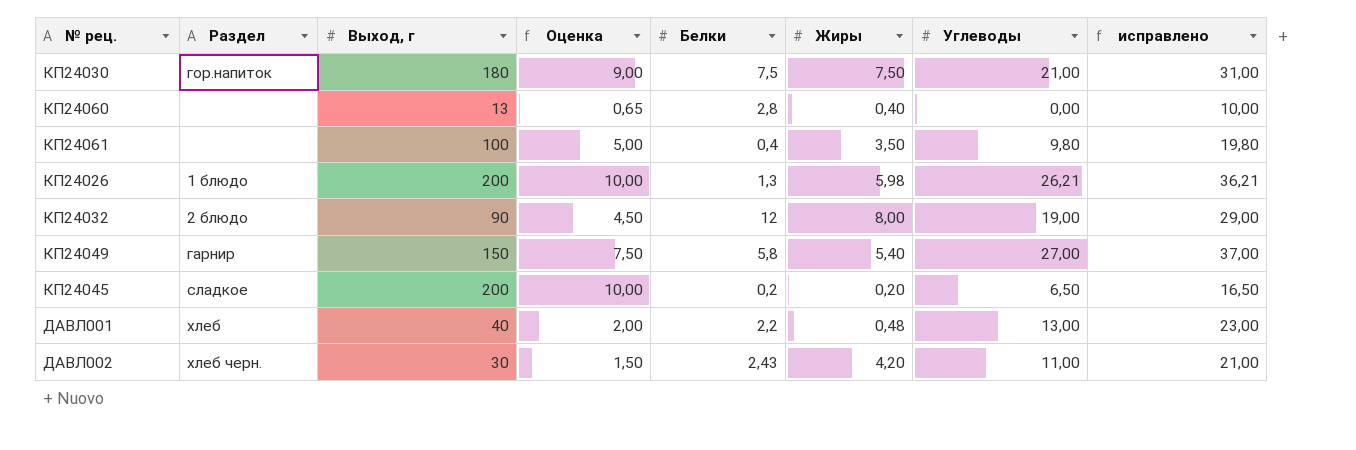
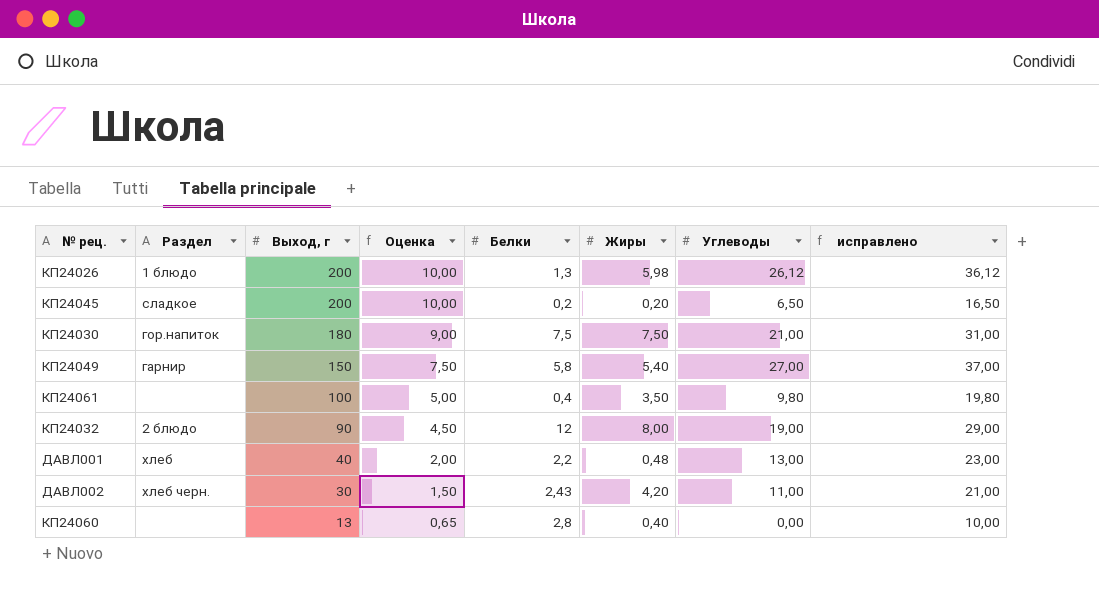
row order: none -> Выход, г descending
КП24026 | Углеводы: 26,21 -> 26,12
КП24026 | исправлено: 36,21 -> 36,12

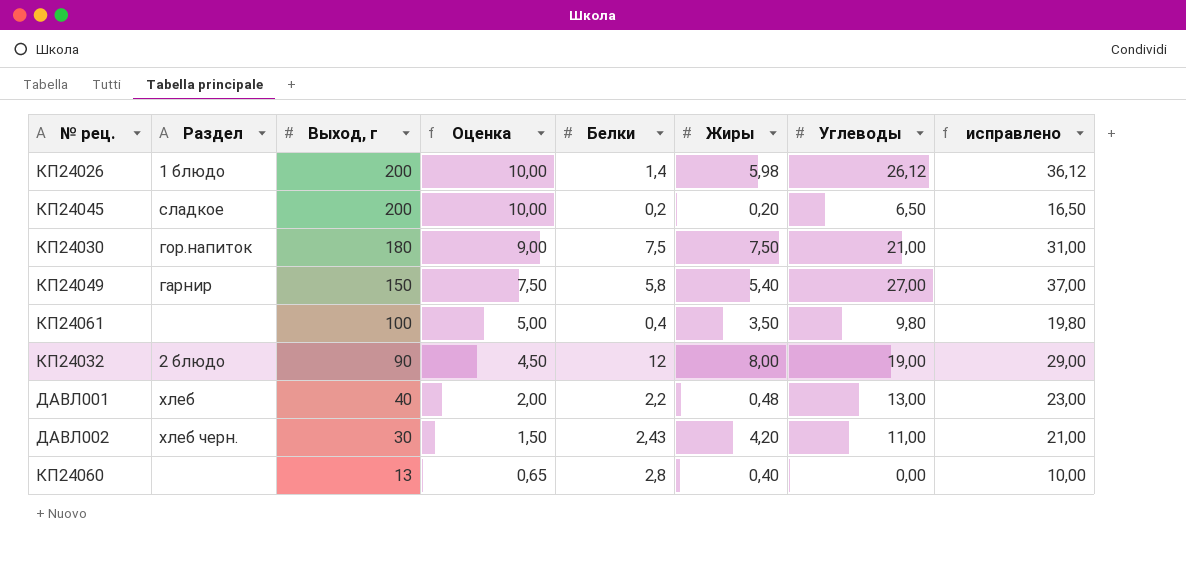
КП24026 | Белки: 1,3 -> 1,4

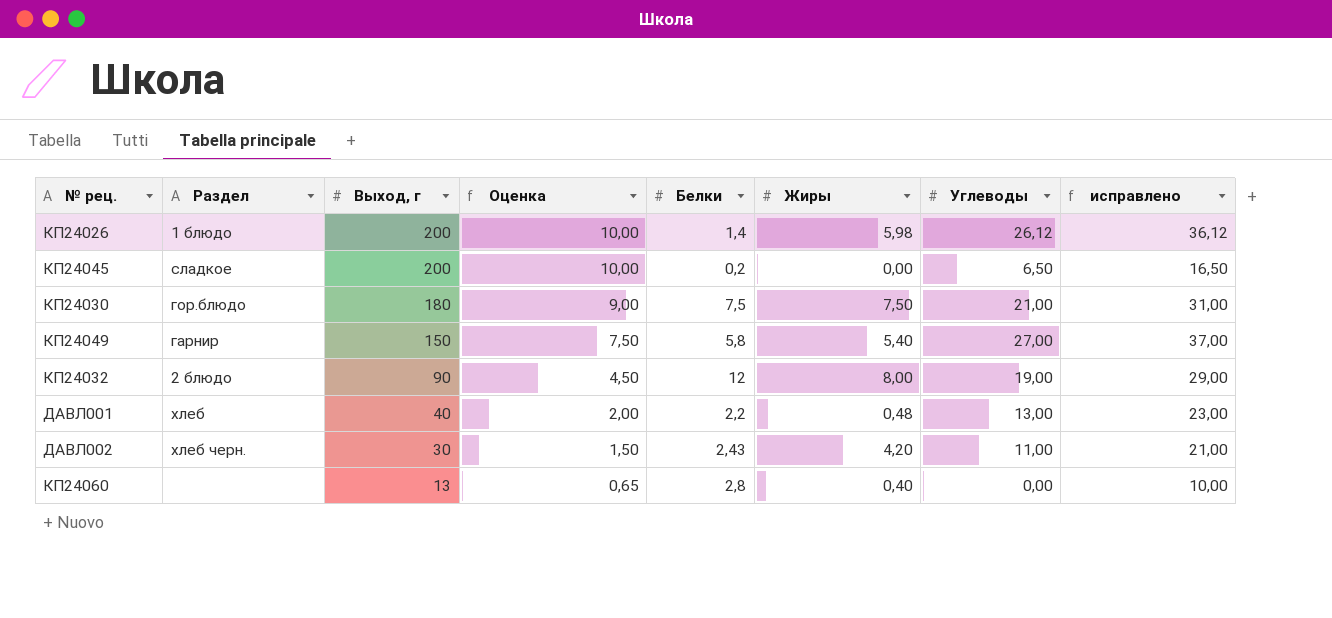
row КП24061: none | 100 | 5,00 | 0,4 | 3,50 | 9,80 | 19,80 -> none
КП24045 | Жиры: 0,20 -> 0,00
КП24030 | Раздел: гор.напиток -> гор.блюдо

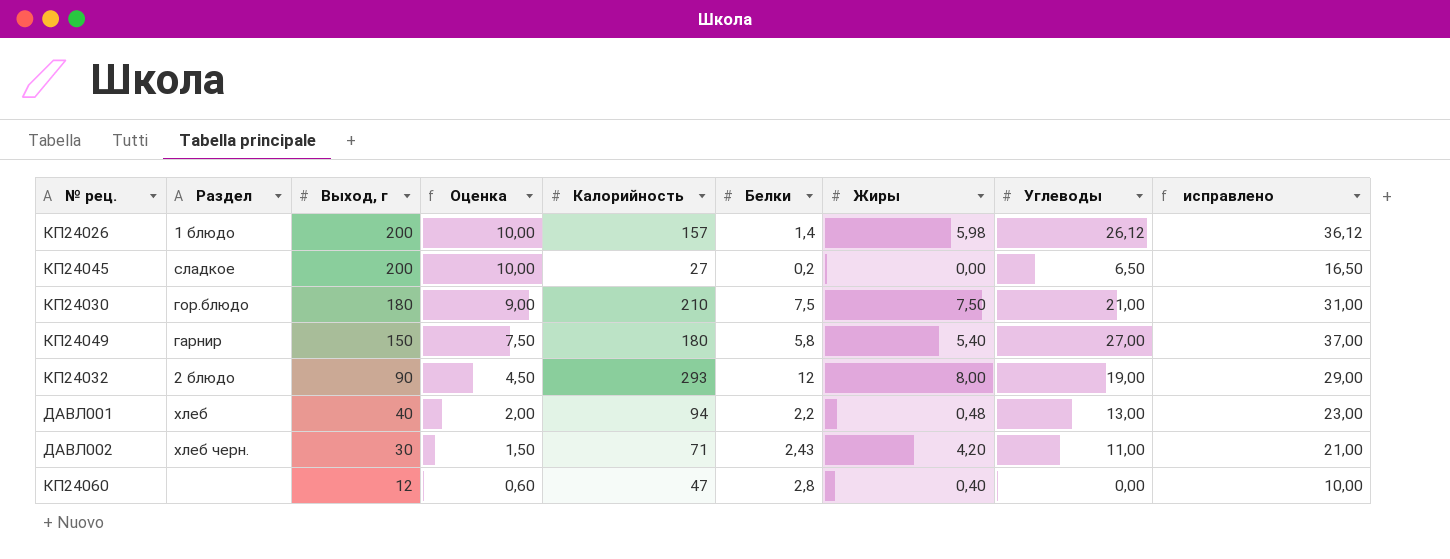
column Калорийность | position: none -> 5
КП24060 | Выход, г: 13 -> 12
КП24060 | Оценка: 0,65 -> 0,60

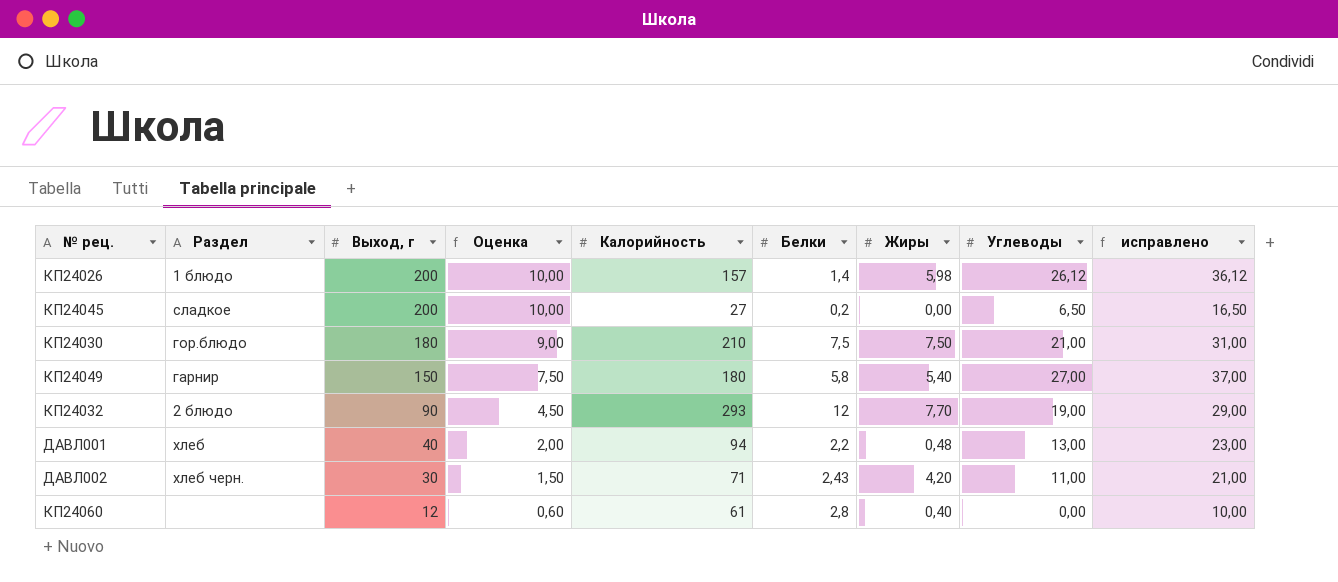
КП24032 | Жиры: 8,00 -> 7,70
КП24060 | Калорийность: 47 -> 61

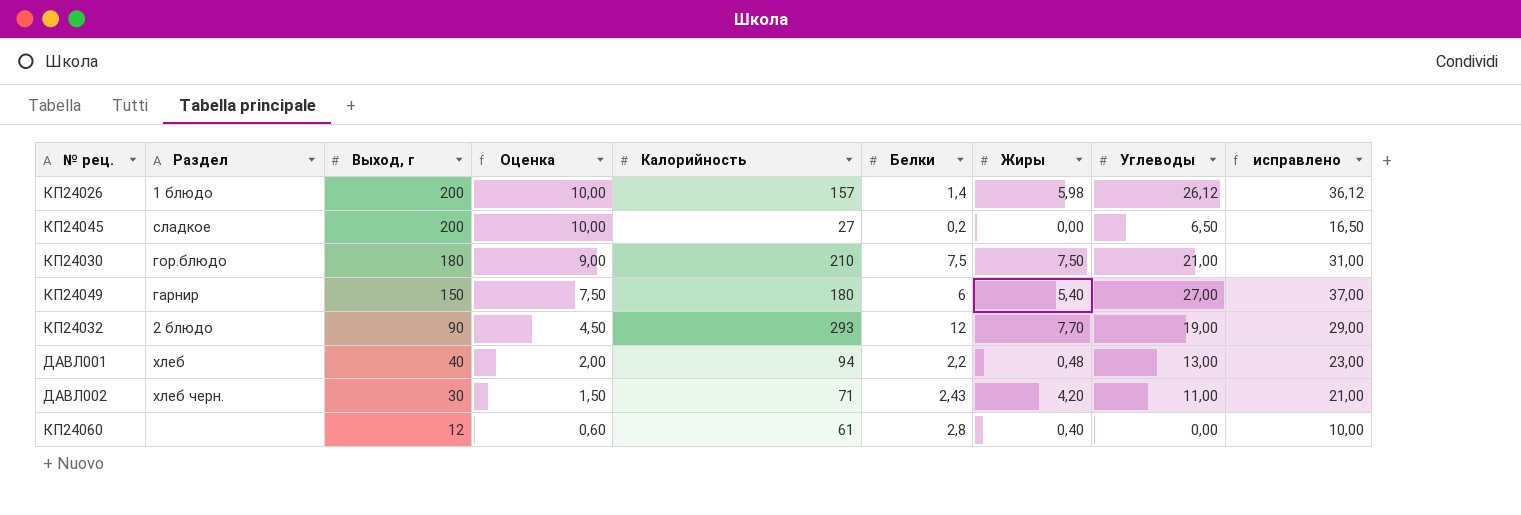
КП24049 | Белки: 5,8 -> 6

